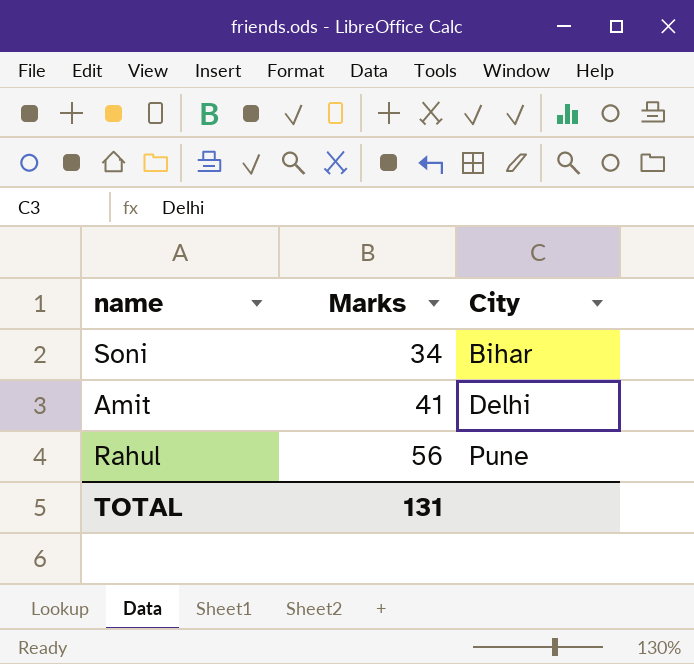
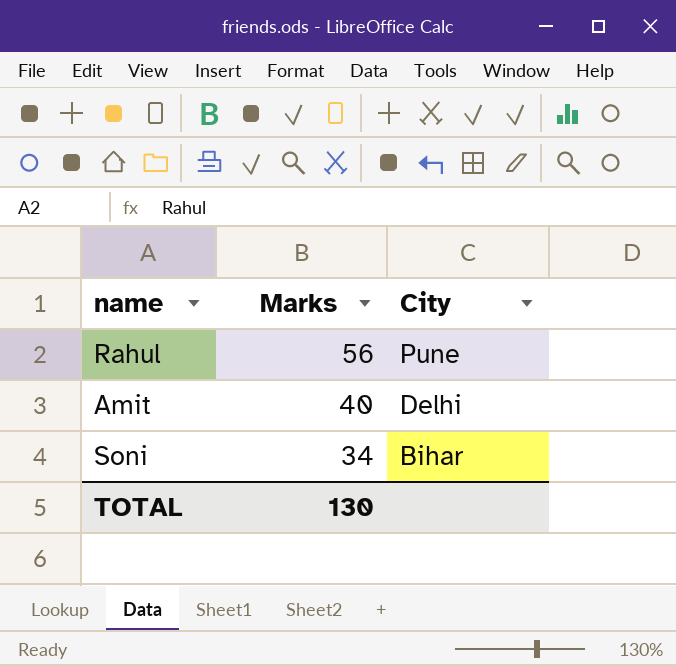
row order: Marks ascending -> Marks descending
Amit | Marks: 41 -> 40
TOTAL | Marks: 131 -> 130

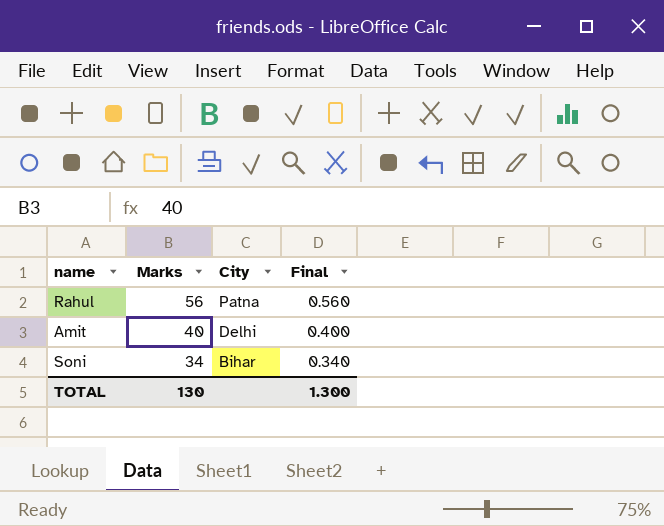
column Final | formula: none -> [Marks] * 0.01
Rahul | City: Pune -> Patna

